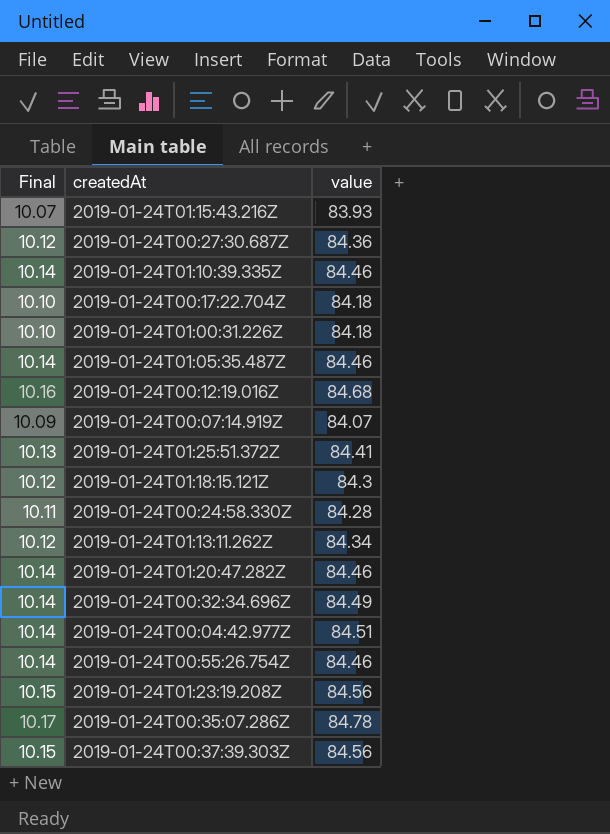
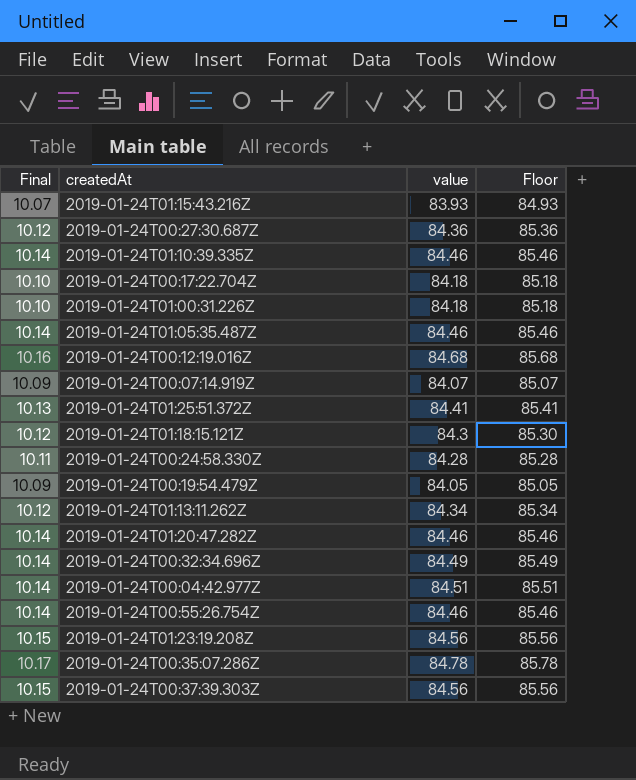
column Floor | formula: none -> [value] + 1
row 2019-01-24T00:19:54.479Z: none -> 10.09 | 84.05 | 85.05

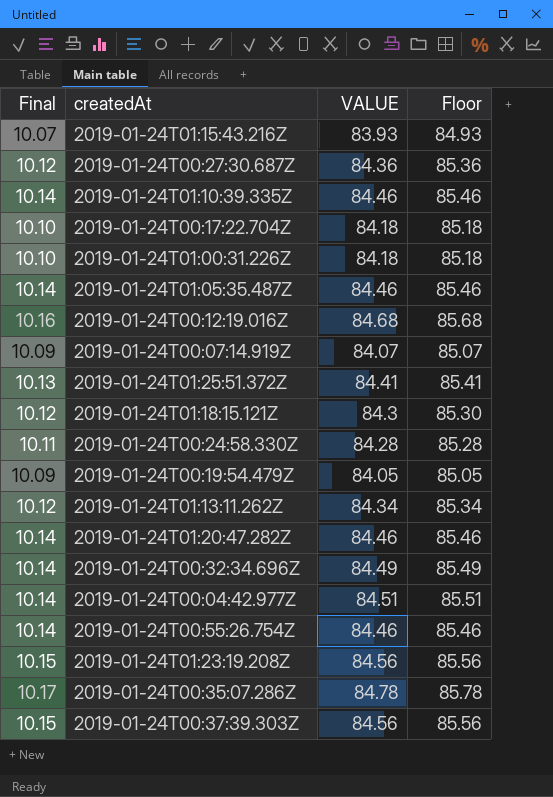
column name: value -> VALUE

